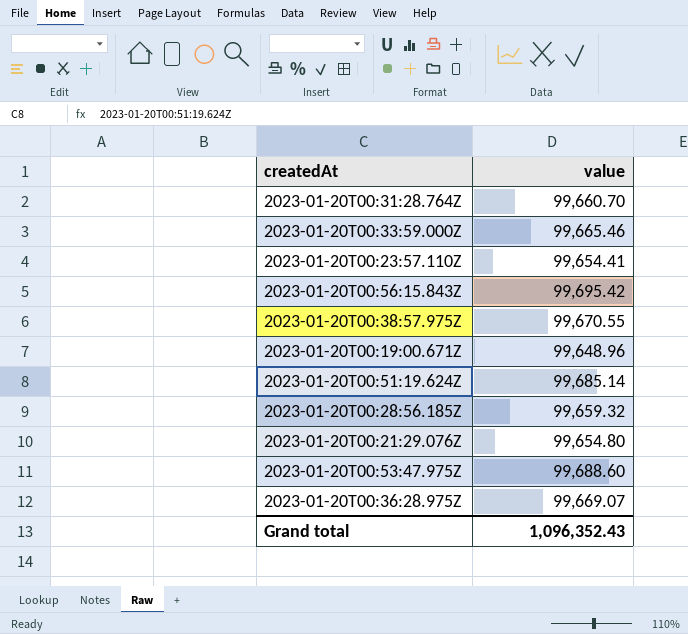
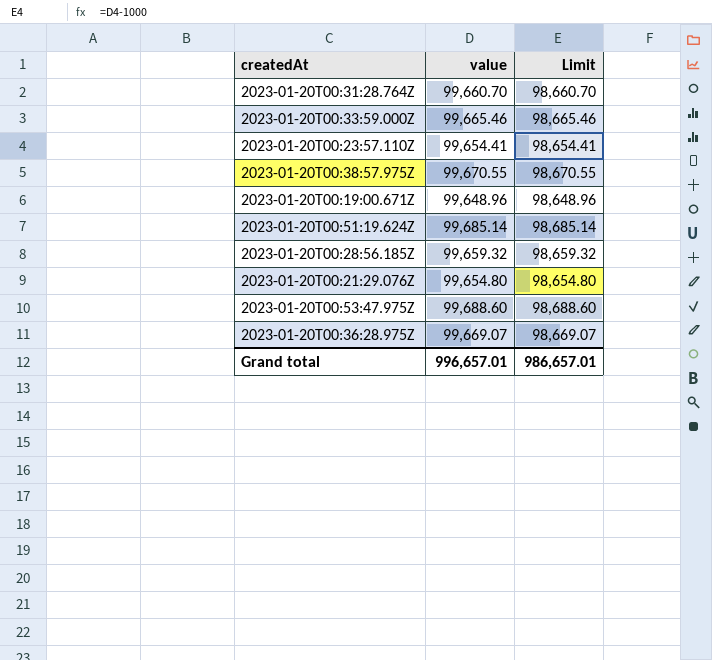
column Limit | formula: none -> [value] - 1000
row 2023-01-20T00:56:15.843Z: 99,695.42 -> none
Grand total | value: 1,096,352.43 -> 996,657.01

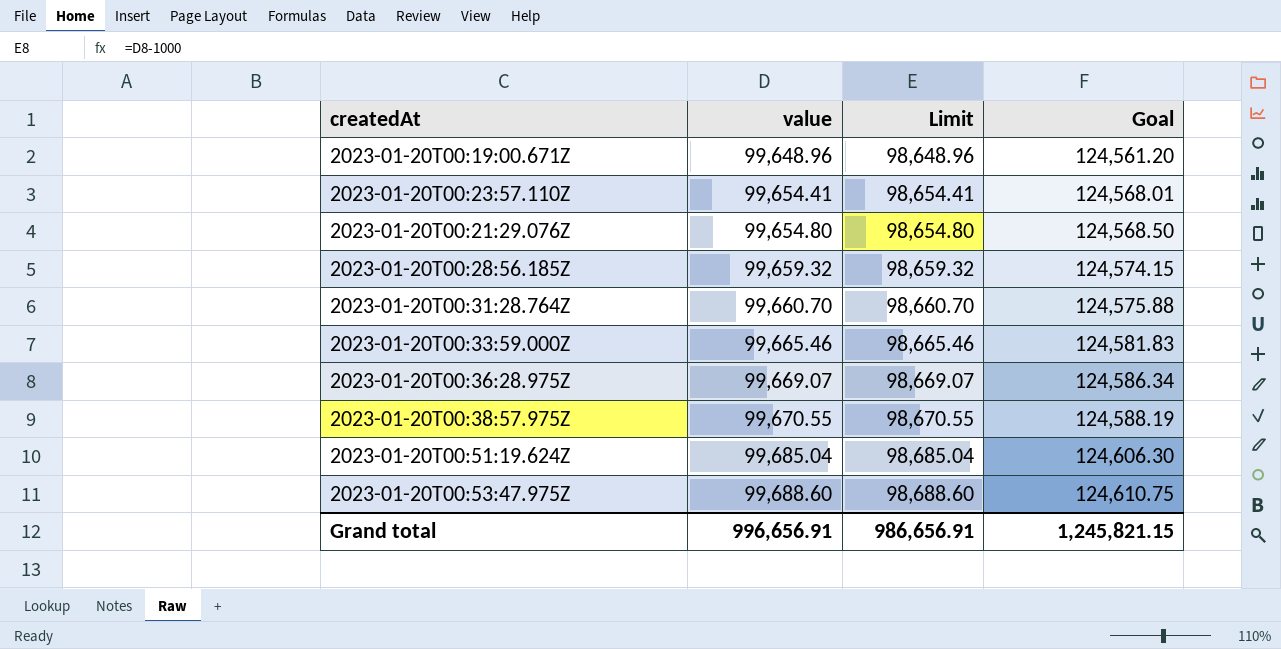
row order: none -> value ascending
column Goal | formula: none -> [value] * 1.25
2023-01-20T00:51:19.624Z | value: 99,685.14 -> 99,685.04
2023-01-20T00:51:19.624Z | Limit: 98,685.14 -> 98,685.04
Grand total | value: 996,657.01 -> 996,656.91
Grand total | Limit: 986,657.01 -> 986,656.91

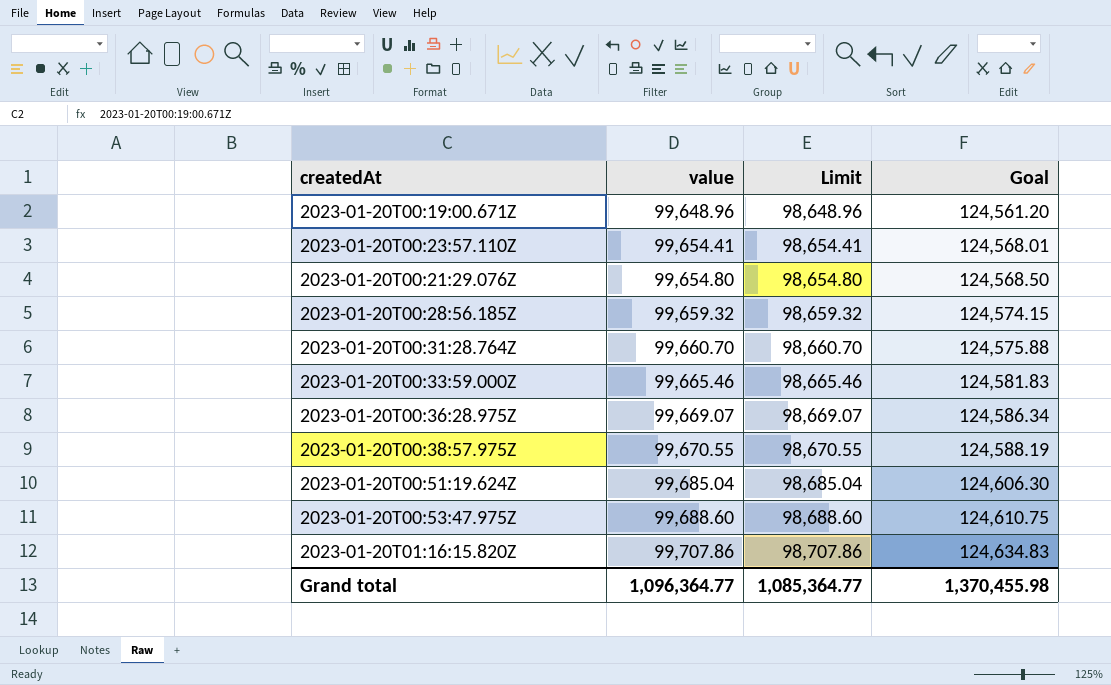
row 2023-01-20T01:16:15.820Z: none -> 99,707.86 | 98,707.86 | 124,634.83
Grand total | value: 996,656.91 -> 1,096,364.77
Grand total | Limit: 986,656.91 -> 1,085,364.77
Grand total | Goal: 1,245,821.15 -> 1,370,455.98

